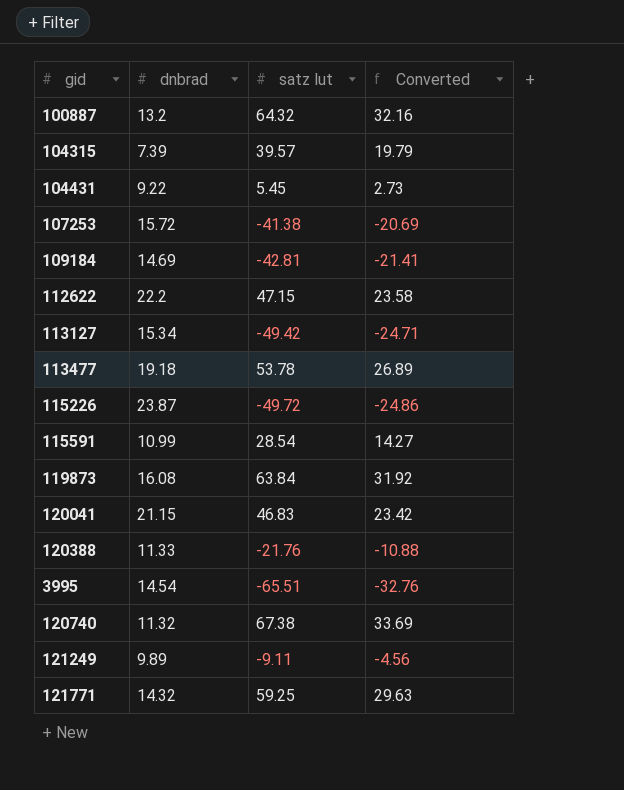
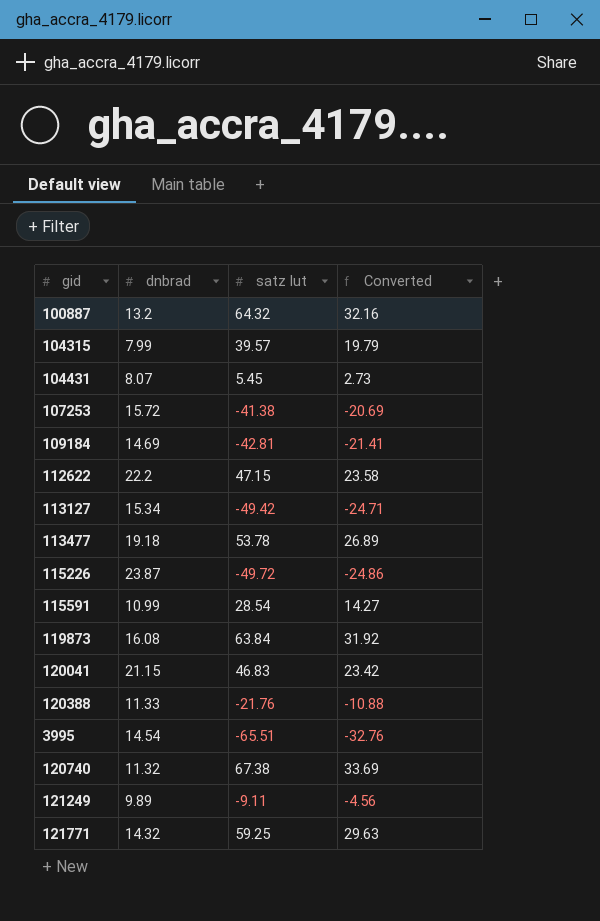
104315 | dnbrad: 7.39 -> 7.99
104431 | dnbrad: 9.22 -> 8.07

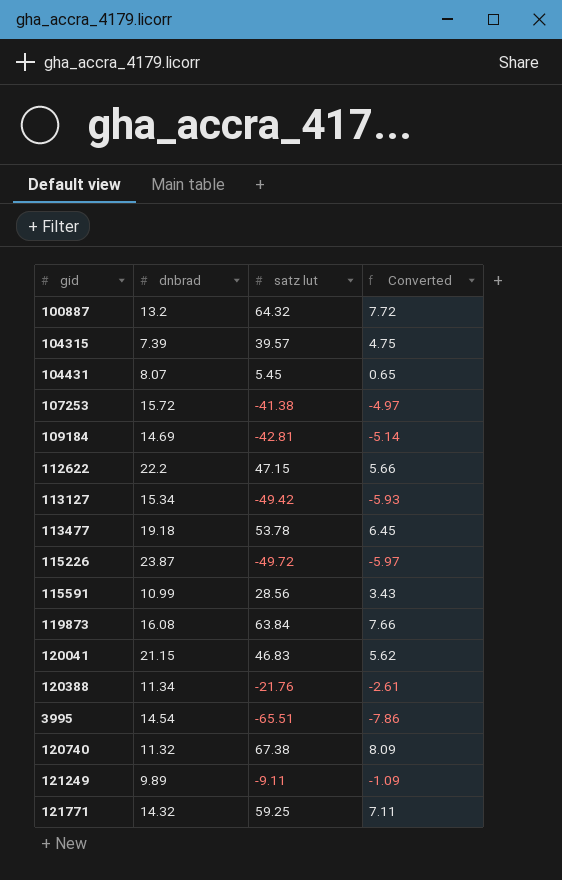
column Converted | formula: [satz lut] * 0.5 -> [satz lut] * 0.12
104315 | dnbrad: 7.99 -> 7.39
115591 | satz lut: 28.54 -> 28.56
120388 | dnbrad: 11.33 -> 11.34

